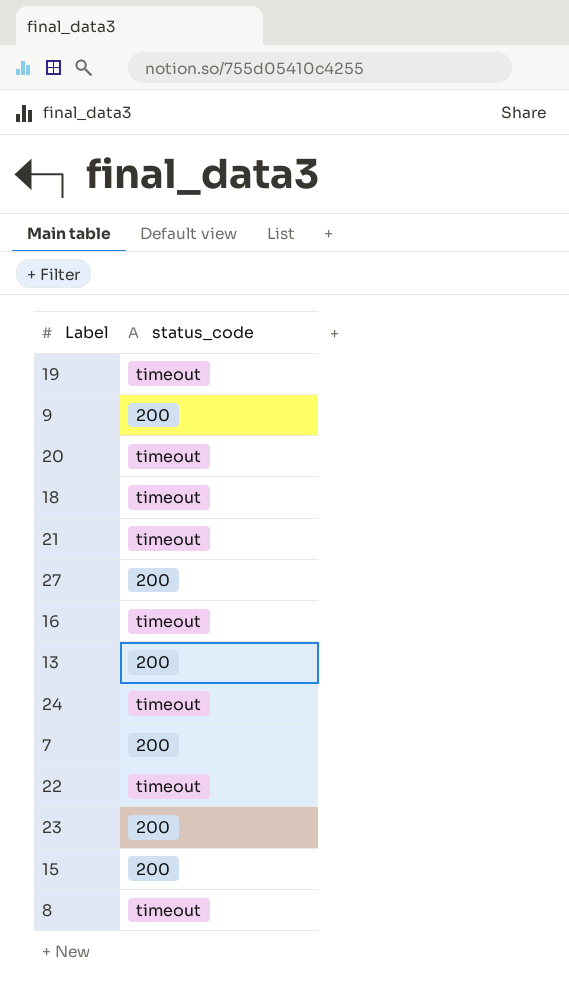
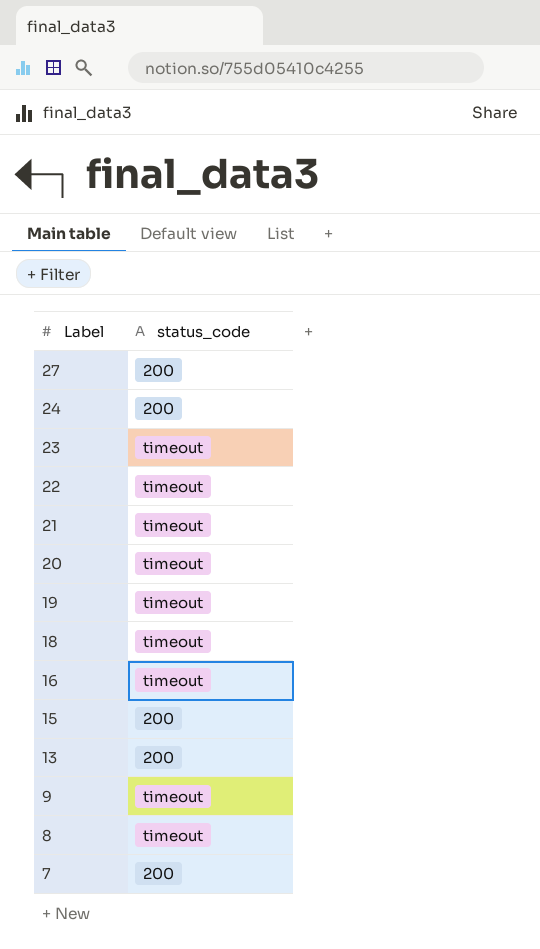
row order: none -> Label descending
24 | status_code: timeout -> 200
23 | status_code: 200 -> timeout
9 | status_code: 200 -> timeout

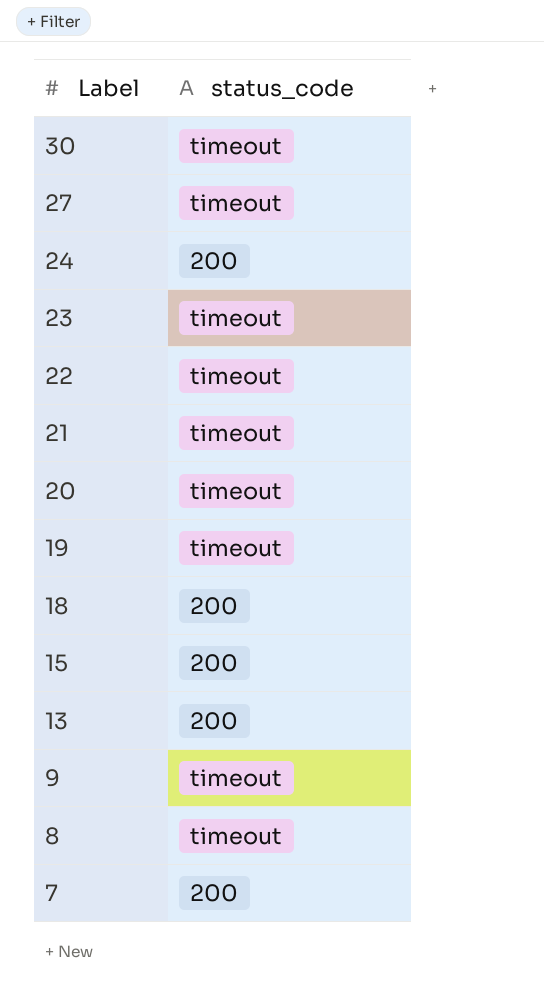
row 16: timeout -> none
row 30: none -> timeout
27 | status_code: 200 -> timeout
18 | status_code: timeout -> 200

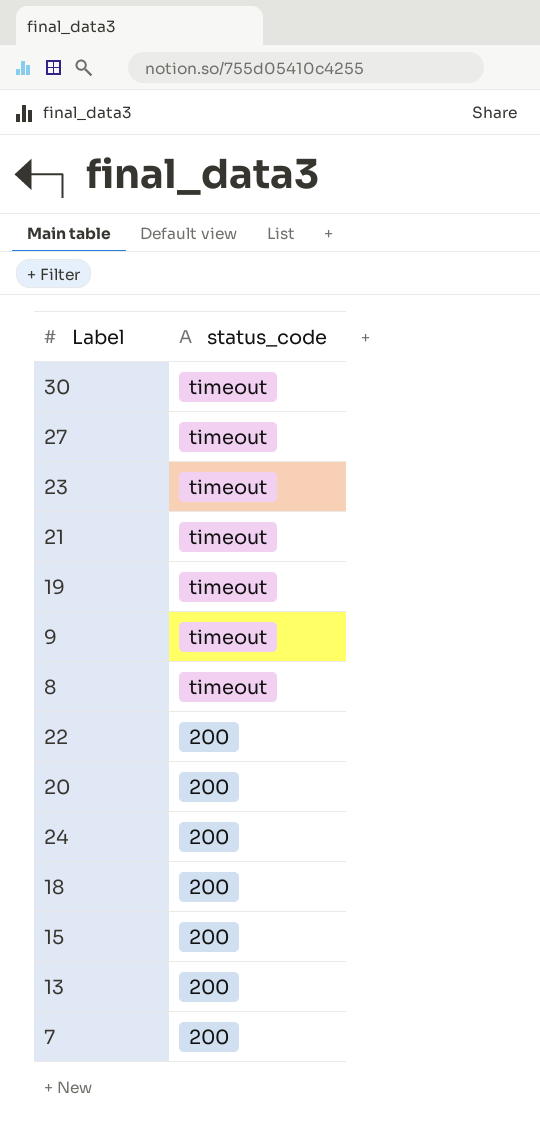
row order: Label descending -> status_code descending
22 | status_code: timeout -> 200
20 | status_code: timeout -> 200

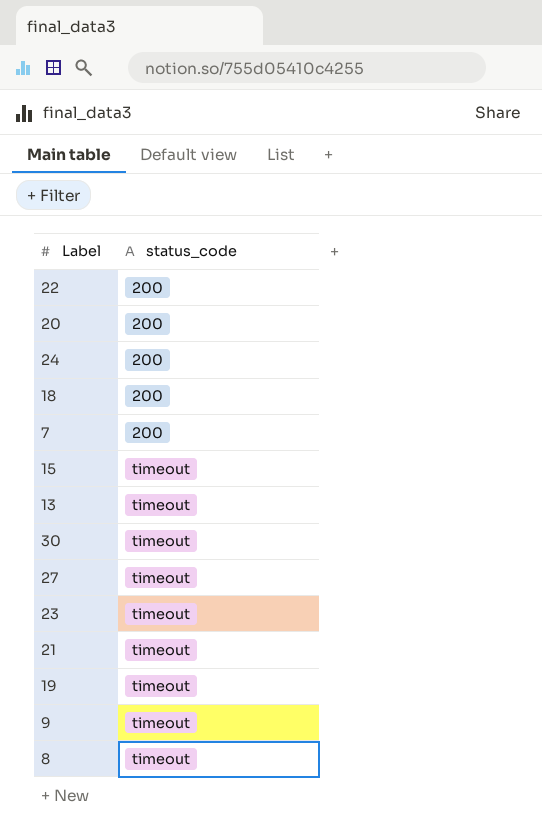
row order: status_code descending -> status_code ascending
15 | status_code: 200 -> timeout
13 | status_code: 200 -> timeout

